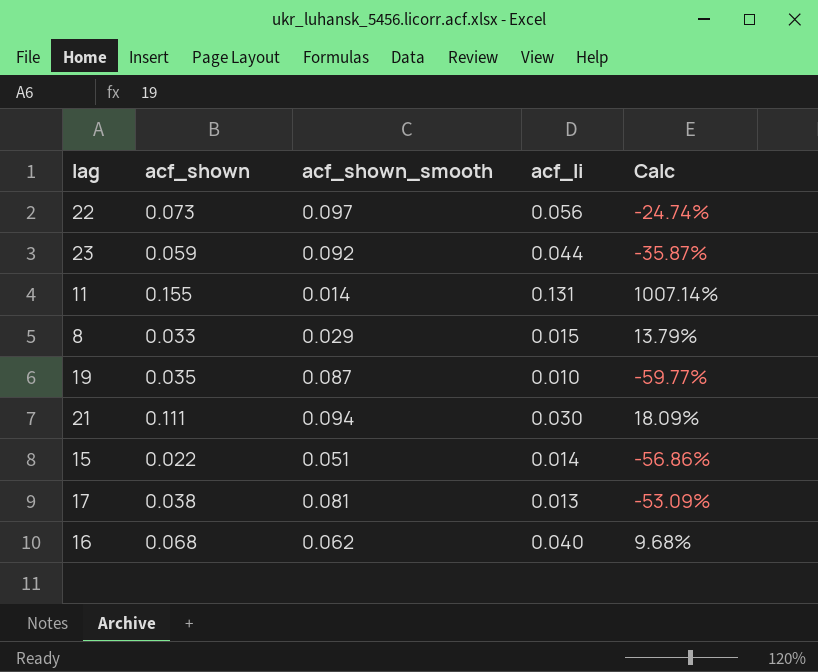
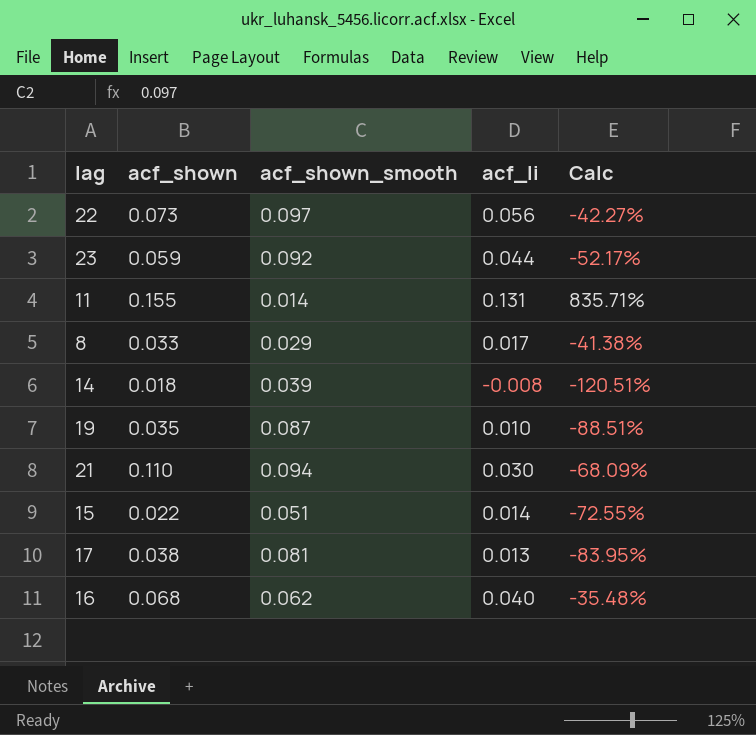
column Calc | formula: ([acf_shown] - [acf_shown_smooth]) / [acf_shown_smooth] -> ([acf_li] - [acf_shown_smooth]) / [acf_shown_smooth]
8 | acf_li: 0.015 -> 0.017
row 14: none -> 0.018 | 0.039 | -0.008 | -120.51%
21 | acf_shown: 0.111 -> 0.110

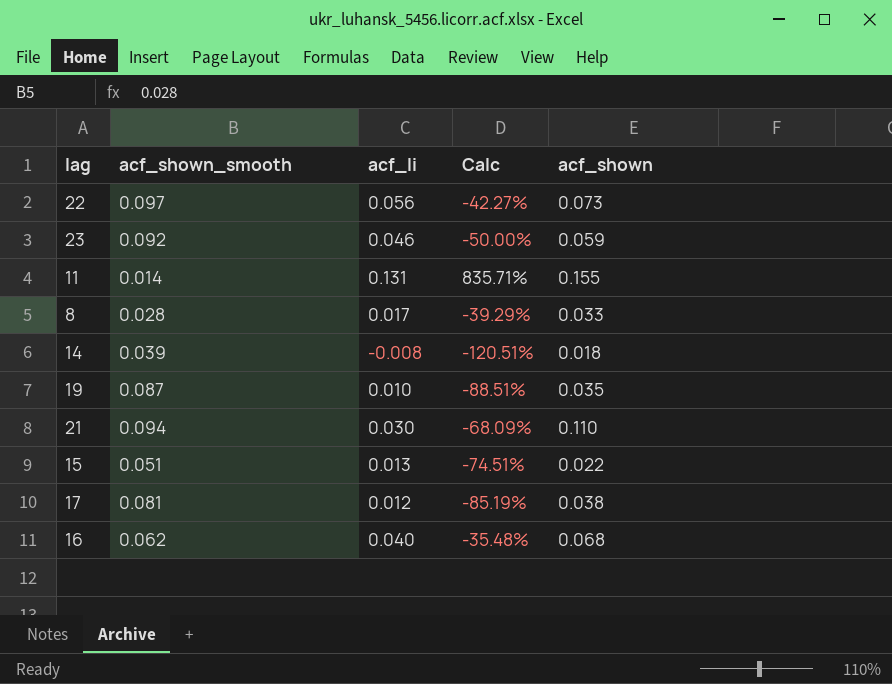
column acf_shown | position: 2 -> 5
23 | acf_li: 0.044 -> 0.046
23 | Calc: -52.17% -> -50.00%
8 | acf_shown_smooth: 0.029 -> 0.028
8 | Calc: -41.38% -> -39.29%
15 | acf_li: 0.014 -> 0.013
15 | Calc: -72.55% -> -74.51%
17 | acf_li: 0.013 -> 0.012
17 | Calc: -83.95% -> -85.19%

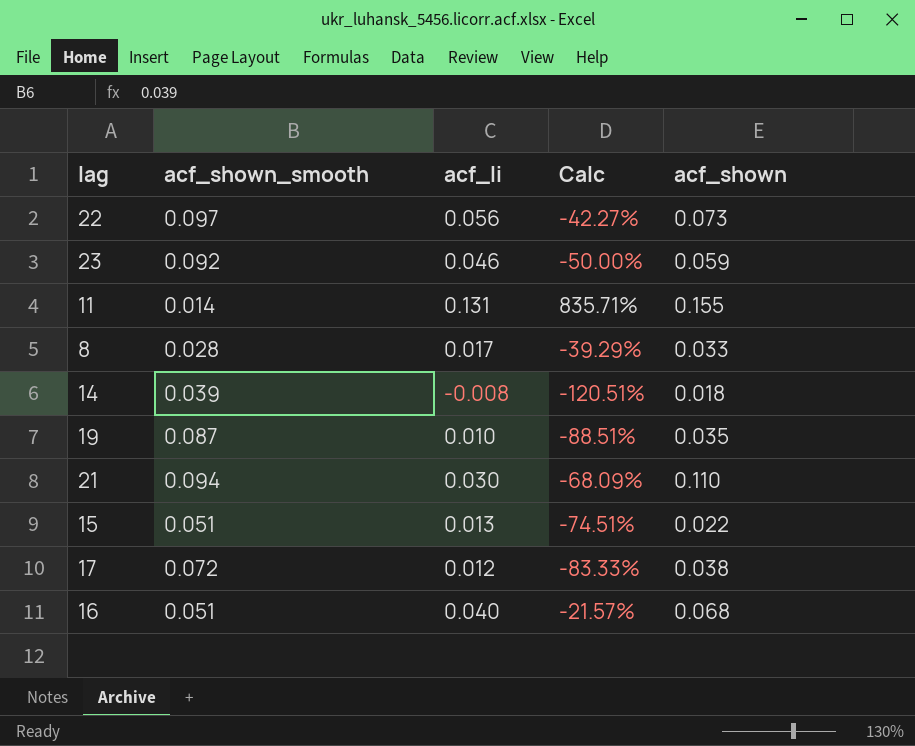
17 | acf_shown_smooth: 0.081 -> 0.072
17 | Calc: -85.19% -> -83.33%
16 | acf_shown_smooth: 0.062 -> 0.051
16 | Calc: -35.48% -> -21.57%

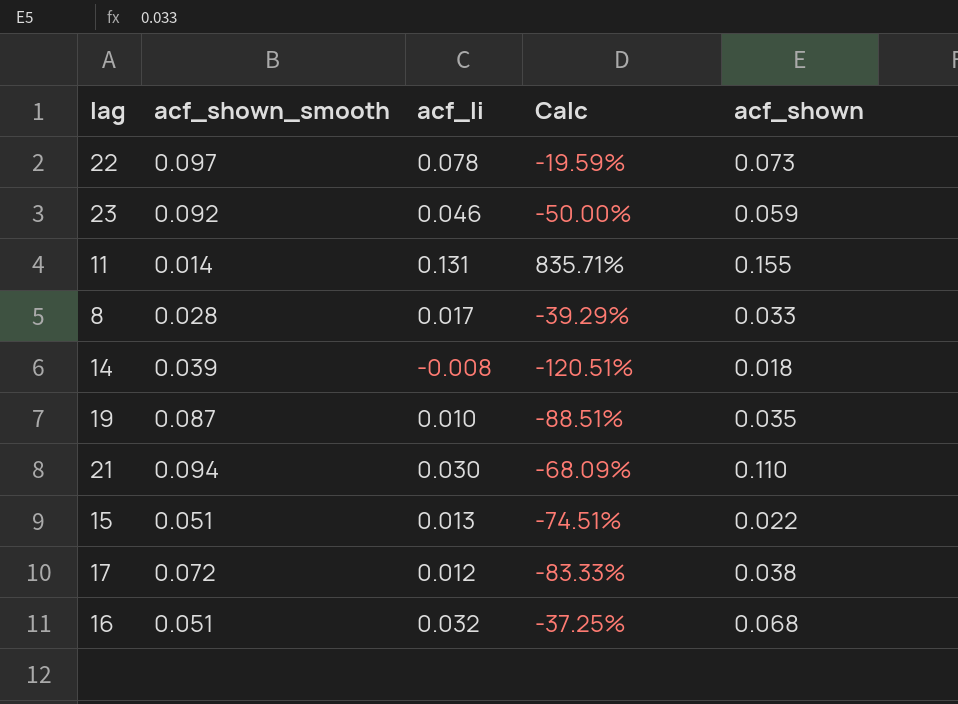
22 | acf_li: 0.056 -> 0.078
22 | Calc: -42.27% -> -19.59%
16 | acf_li: 0.040 -> 0.032
16 | Calc: -21.57% -> -37.25%

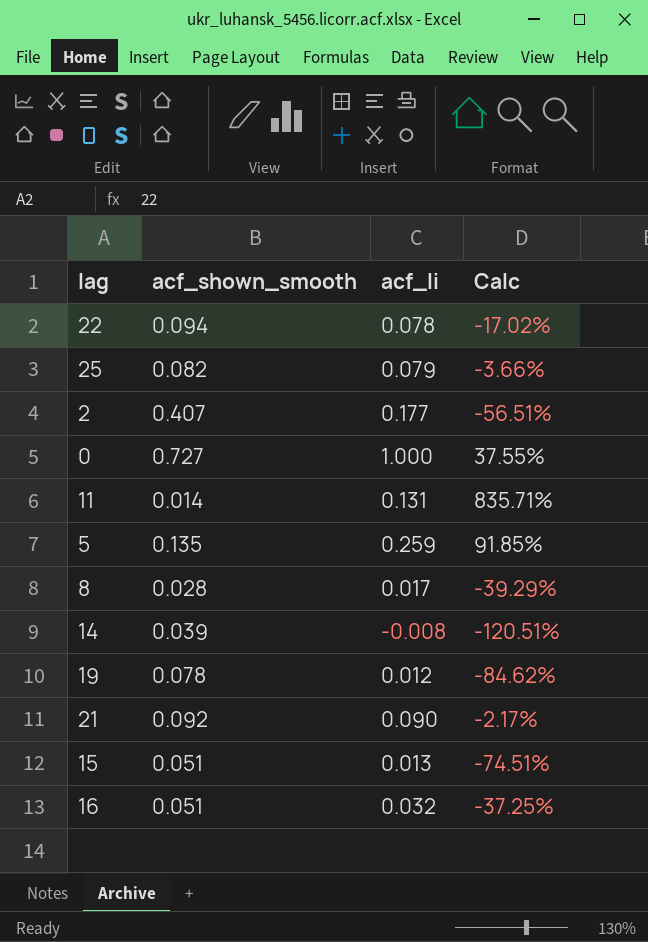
column acf_shown | position: 5 -> none
row 23: 0.092 | 0.046 | -50.00% | 0.059 -> none
row 17: 0.072 | 0.012 | -83.33% | 0.038 -> none
22 | acf_shown_smooth: 0.097 -> 0.094
22 | Calc: -19.59% -> -17.02%
row 25: none -> 0.082 | 0.079 | -3.66%
row 2: none -> 0.407 | 0.177 | -56.51%
row 0: none -> 0.727 | 1.000 | 37.55%
row 5: none -> 0.135 | 0.259 | 91.85%
19 | acf_shown_smooth: 0.087 -> 0.078
19 | acf_li: 0.010 -> 0.012
19 | Calc: -88.51% -> -84.62%
21 | acf_shown_smooth: 0.094 -> 0.092
21 | acf_li: 0.030 -> 0.090
21 | Calc: -68.09% -> -2.17%

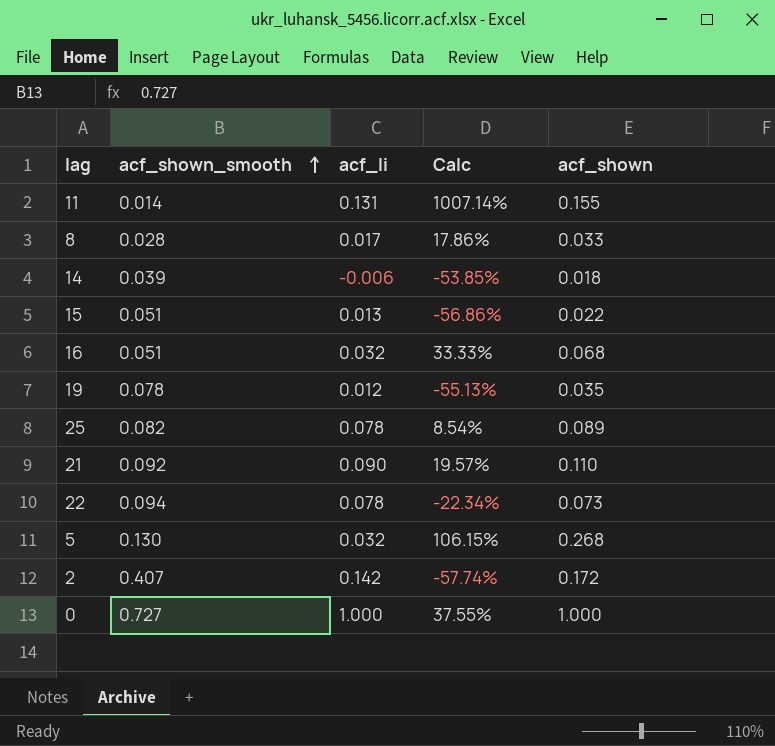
row order: none -> acf_shown_smooth ascending
column Calc | formula: ([acf_li] - [acf_shown_smooth]) / [acf_shown_smooth] -> ([acf_shown] - [acf_shown_smooth]) / [acf_shown_smooth]
column acf_shown | position: none -> 5
14 | acf_li: -0.008 -> -0.006
25 | acf_li: 0.079 -> 0.078
5 | acf_shown_smooth: 0.135 -> 0.130
5 | acf_li: 0.259 -> 0.032
2 | acf_li: 0.177 -> 0.142

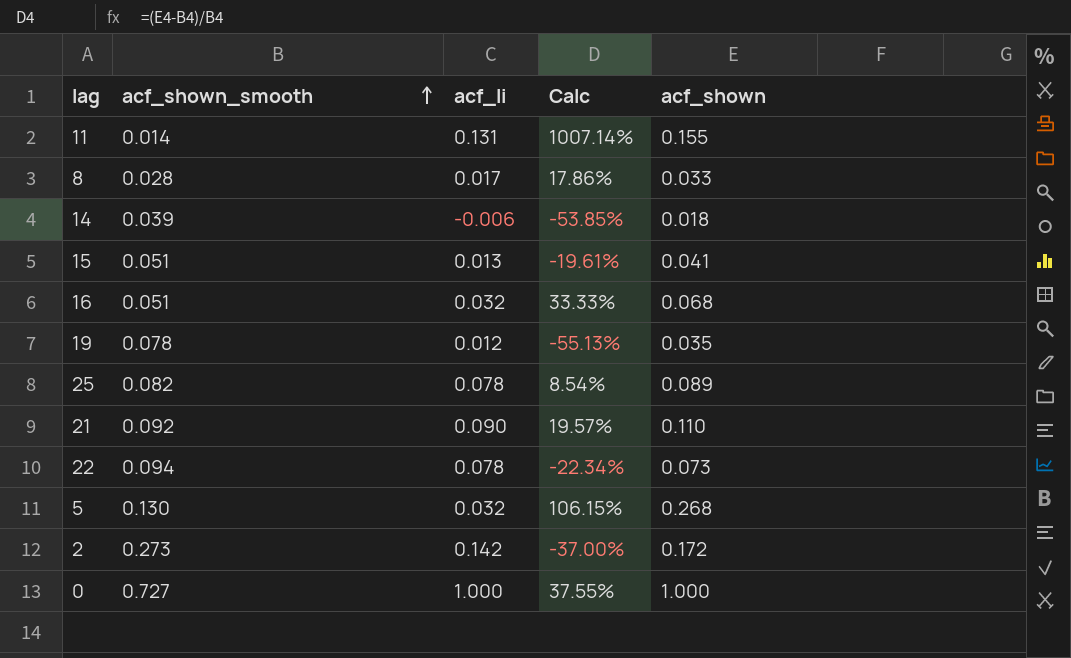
15 | Calc: -56.86% -> -19.61%
15 | acf_shown: 0.022 -> 0.041
2 | acf_shown_smooth: 0.407 -> 0.273
2 | Calc: -57.74% -> -37.00%

